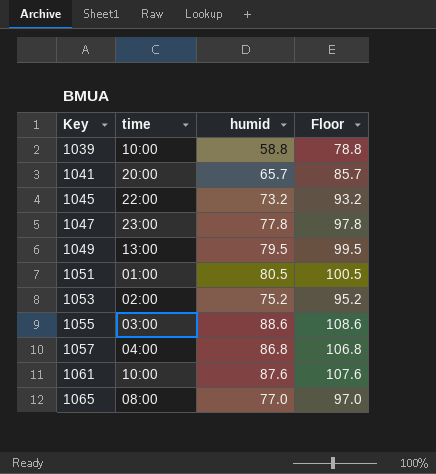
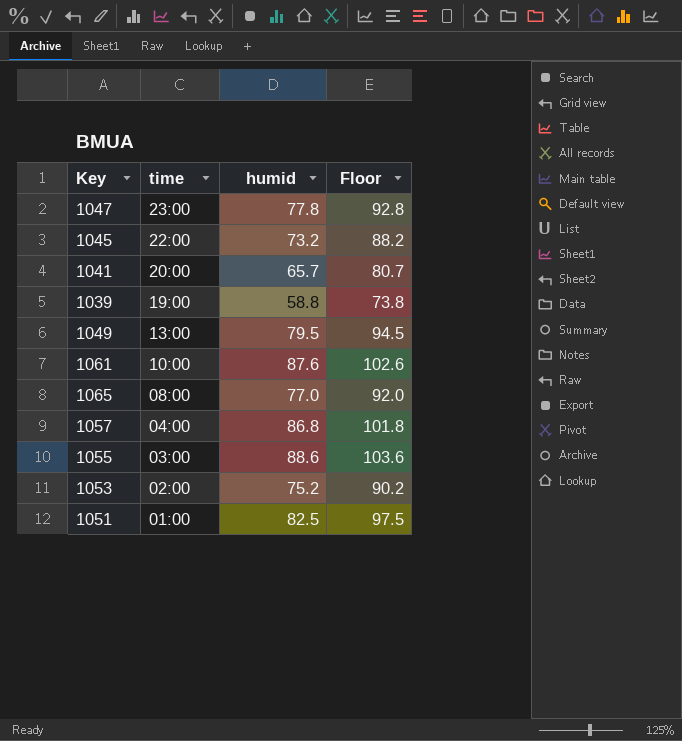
row order: Key ascending -> time descending
column Floor | formula: [humid] + 20 -> [humid] + 15
1039 | time: 10:00 -> 19:00
1051 | humid: 80.5 -> 82.5

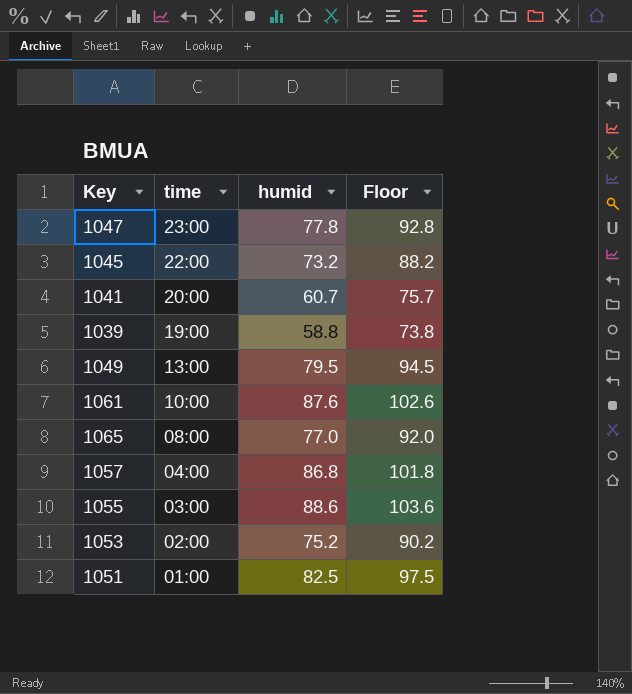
1041 | humid: 65.7 -> 60.7
1041 | Floor: 80.7 -> 75.7

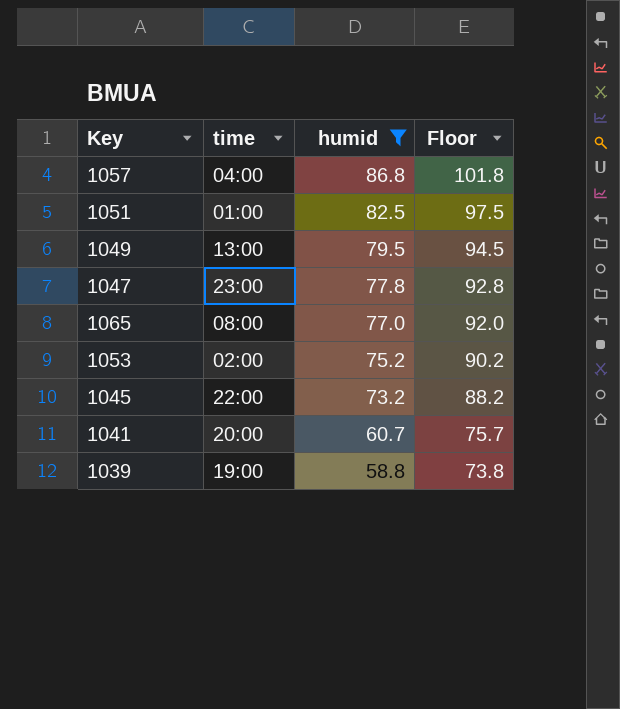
filter: none -> humid <= 86.8
row order: time descending -> humid descending

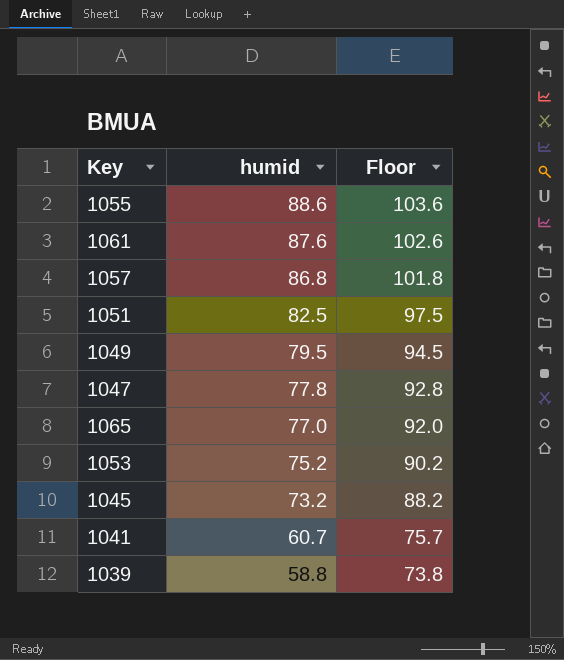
filter: humid <= 86.8 -> none
column time | position: 2 -> none

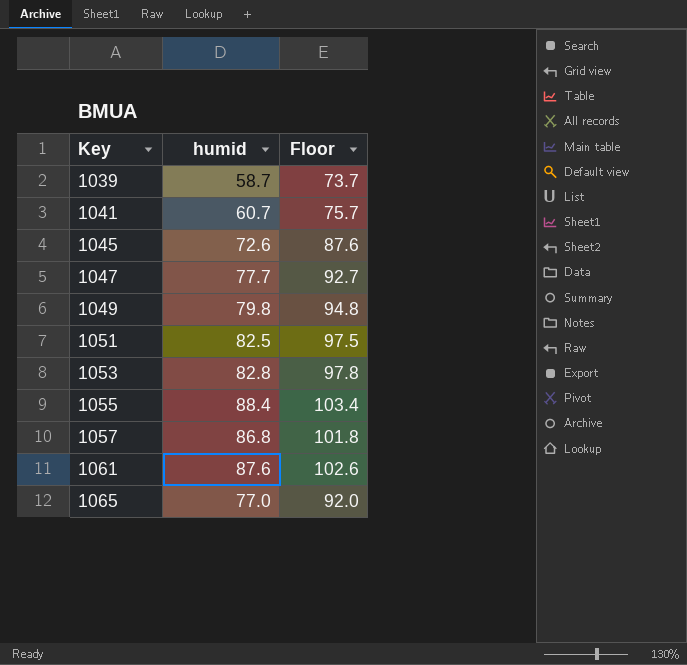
row order: humid descending -> Key ascending
1039 | humid: 58.8 -> 58.7
1039 | Floor: 73.8 -> 73.7
1045 | humid: 73.2 -> 72.6
1045 | Floor: 88.2 -> 87.6
1047 | humid: 77.8 -> 77.7
1047 | Floor: 92.8 -> 92.7
1049 | humid: 79.5 -> 79.8
1049 | Floor: 94.5 -> 94.8
1053 | humid: 75.2 -> 82.8
1053 | Floor: 90.2 -> 97.8
1055 | humid: 88.6 -> 88.4
1055 | Floor: 103.6 -> 103.4

